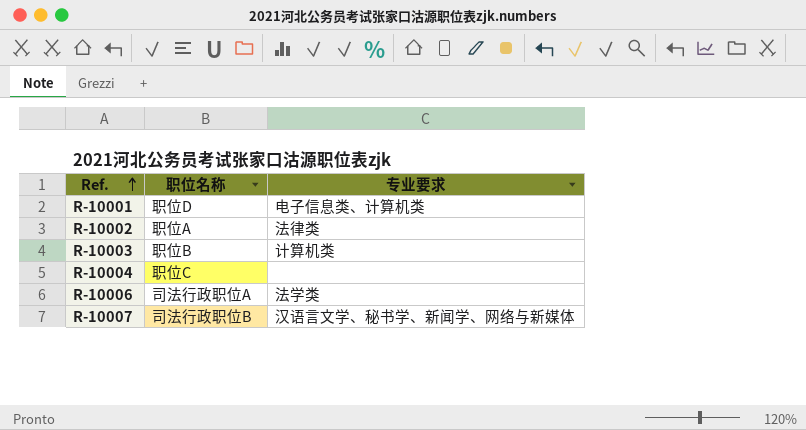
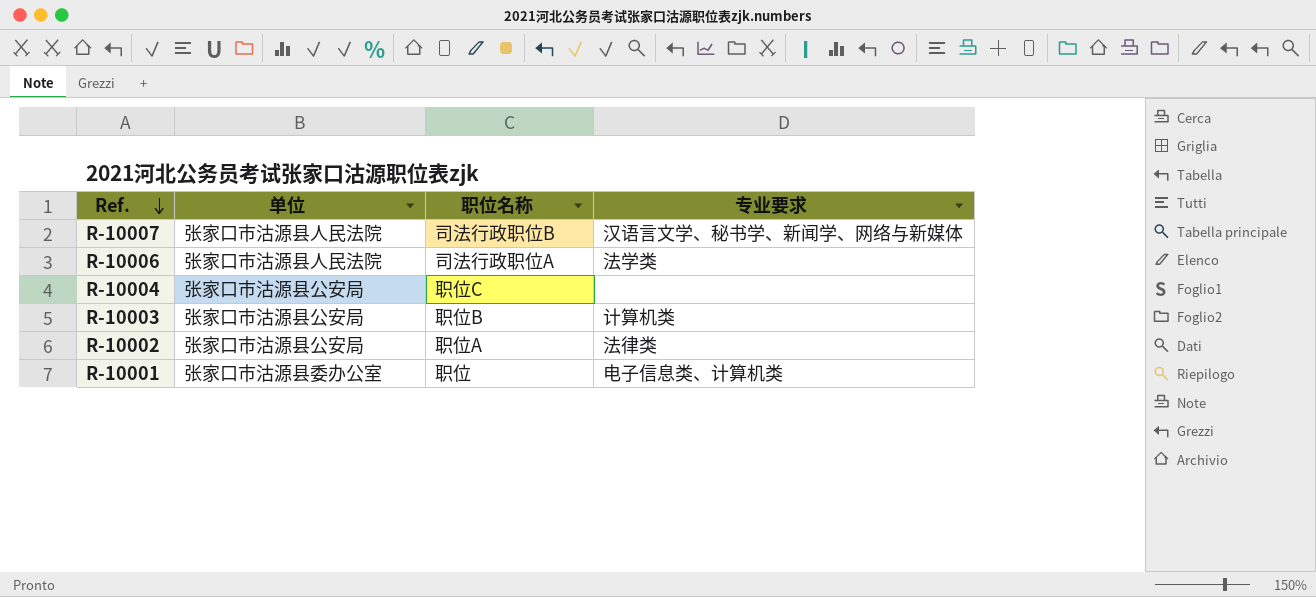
row order: Ref. ascending -> Ref. descending
column 单位 | position: none -> 2
R-10001 | 职位名称: 职位D -> 职位

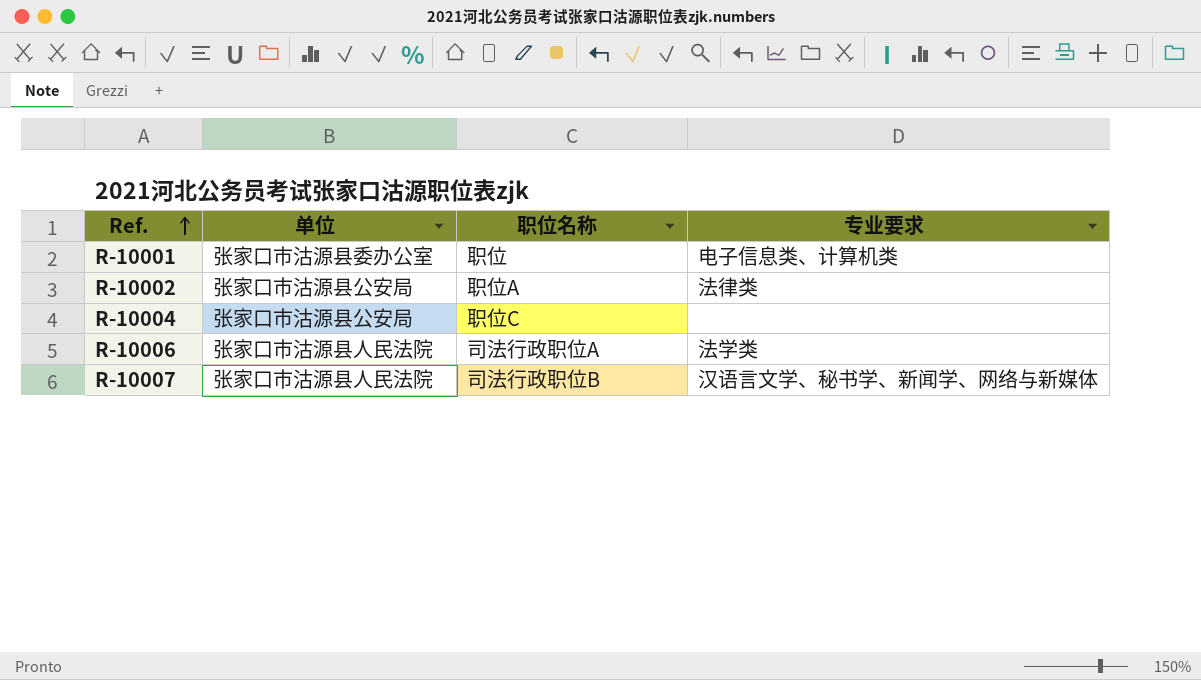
row order: Ref. descending -> Ref. ascending
row R-10003: 张家口市沽源县公安局 | 职位B | 计算机类 -> none

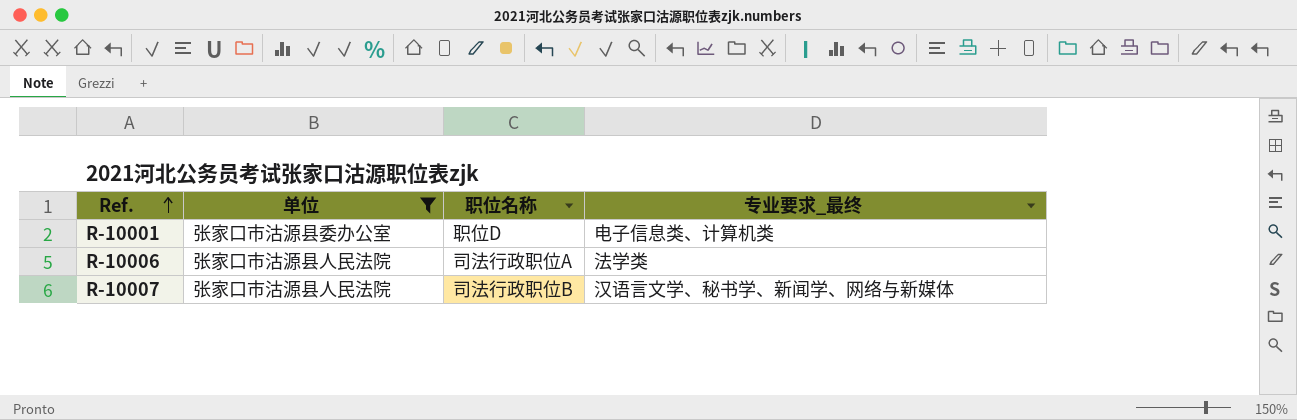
filter: none -> 单位 != 张家口市沽源县公安局
column name: 专业要求 -> 专业要求_最终
R-10001 | 职位名称: 职位 -> 职位D

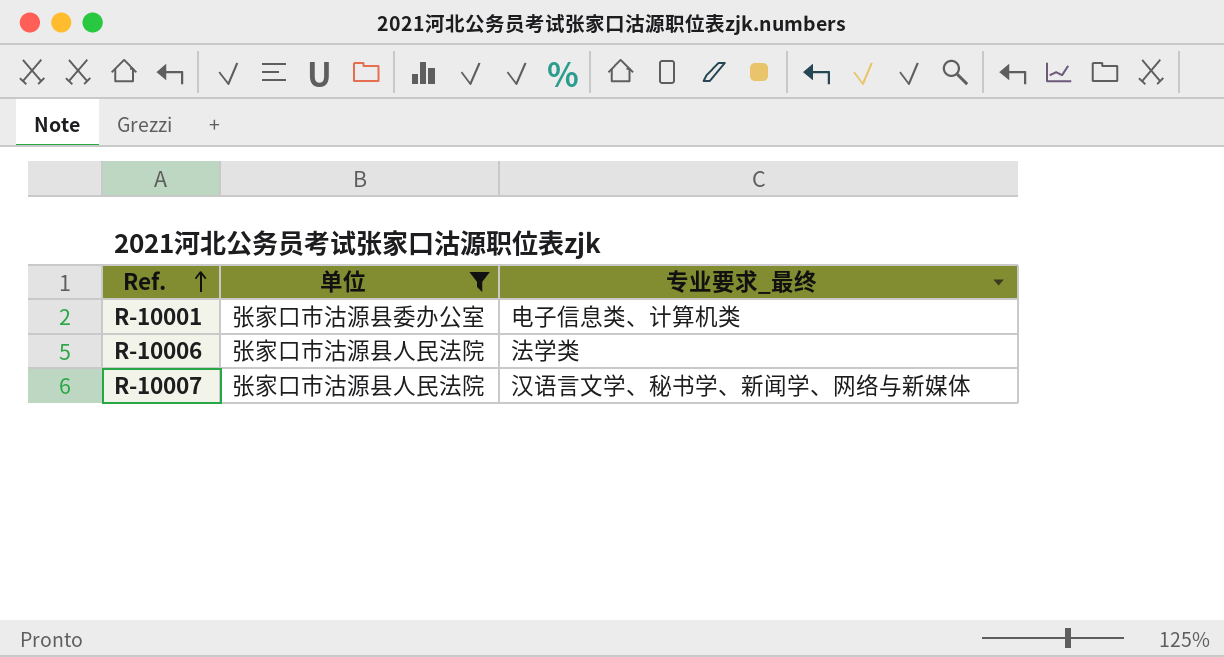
column 职位名称 | position: 3 -> none

